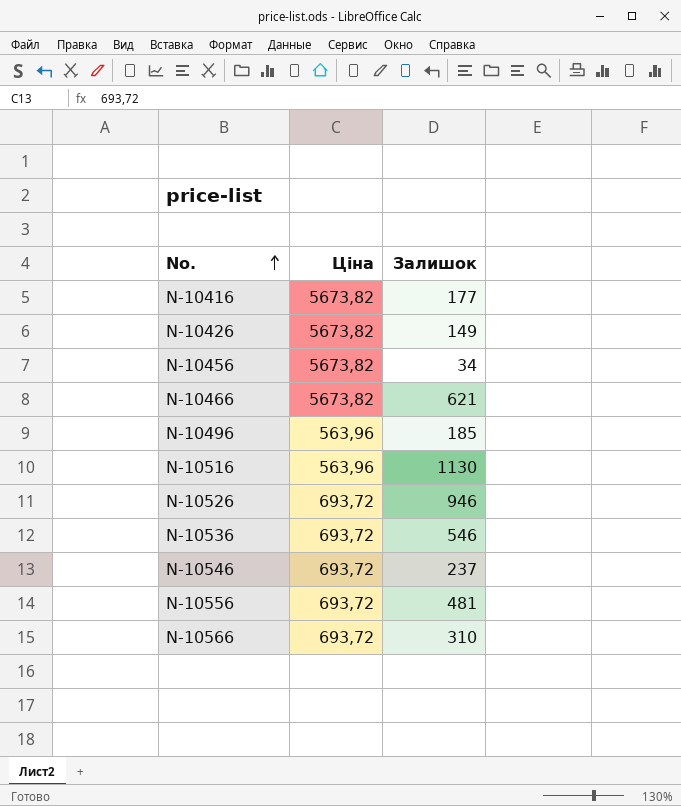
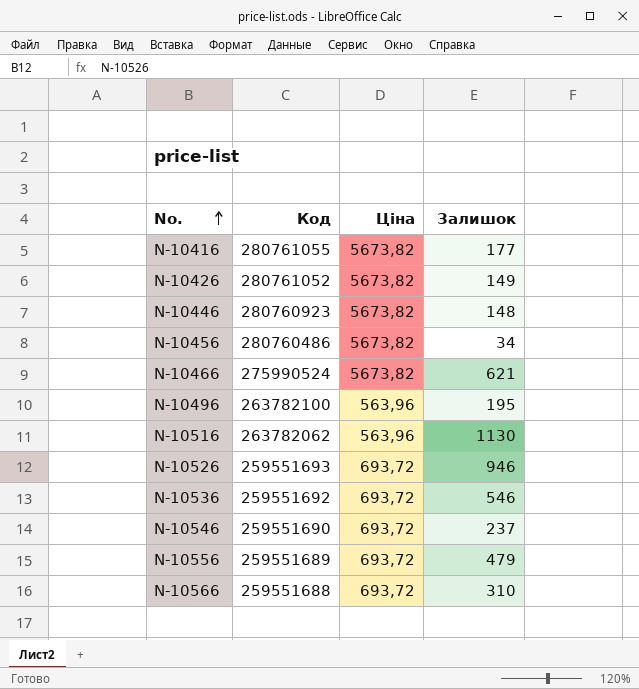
column Код | position: none -> 2
row N-10446: none -> 280760923 | 5673,82 | 148
N-10496 | Залишок: 185 -> 195
N-10556 | Залишок: 481 -> 479

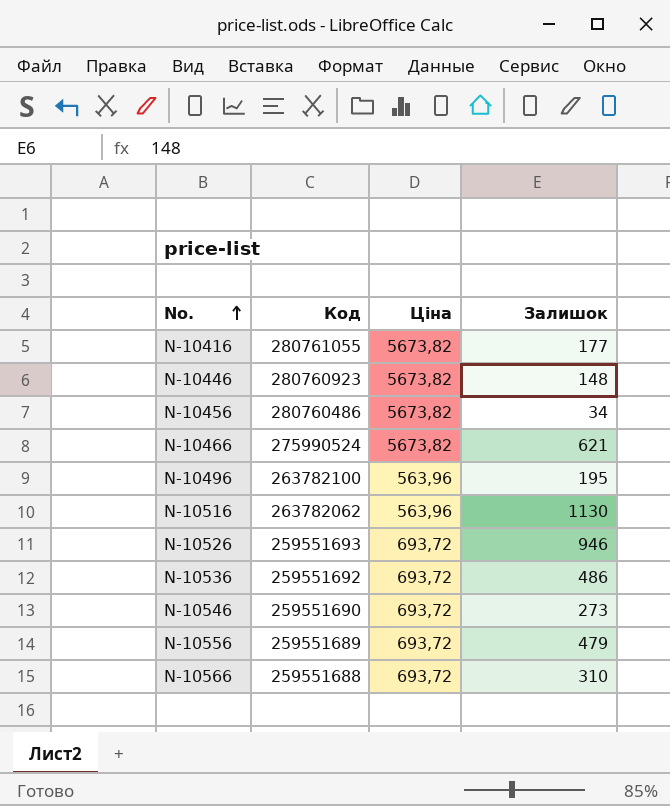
row N-10426: 280761052 | 5673,82 | 149 -> none
N-10536 | Залишок: 546 -> 486
N-10546 | Залишок: 237 -> 273

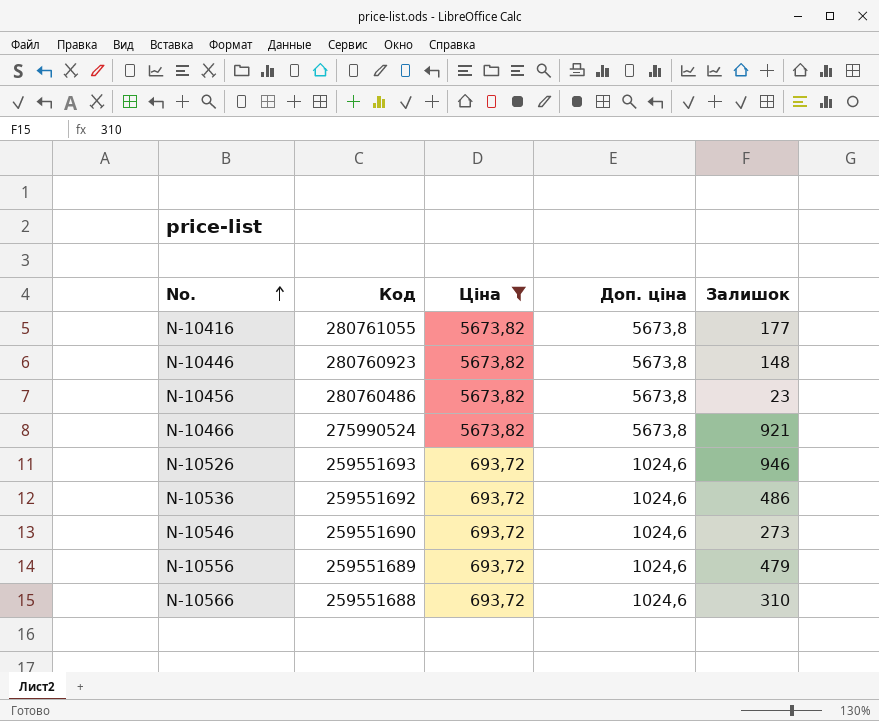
filter: none -> Ціна != 563,96
column Доп. ціна | position: none -> 4
N-10456 | Залишок: 34 -> 23
N-10466 | Залишок: 621 -> 921

